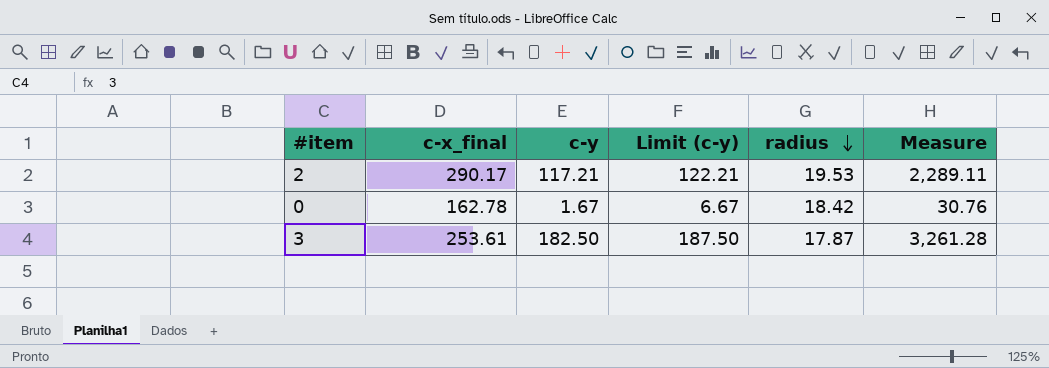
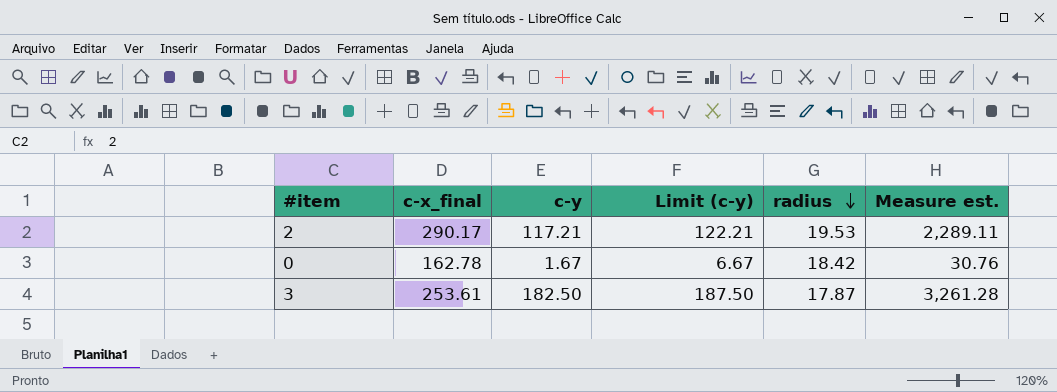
column name: Measure -> Measure est.

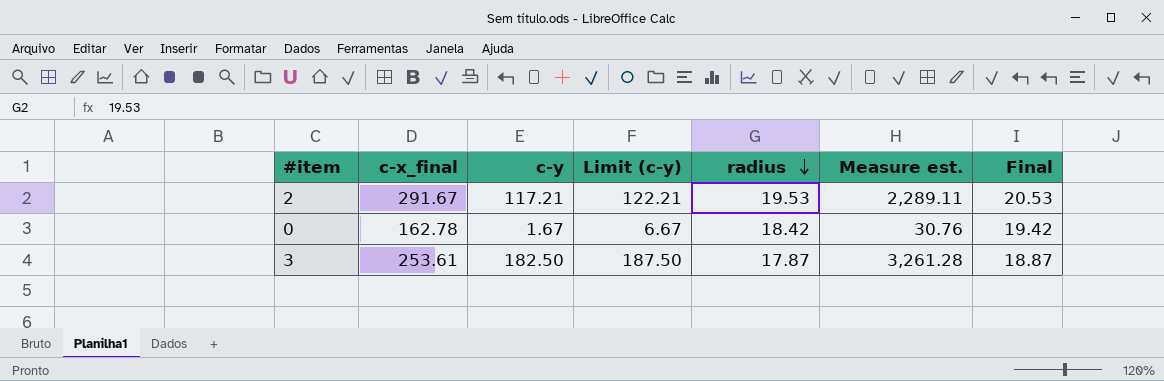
column Final | formula: none -> [radius] + 1
2 | c-x_final: 290.17 -> 291.67

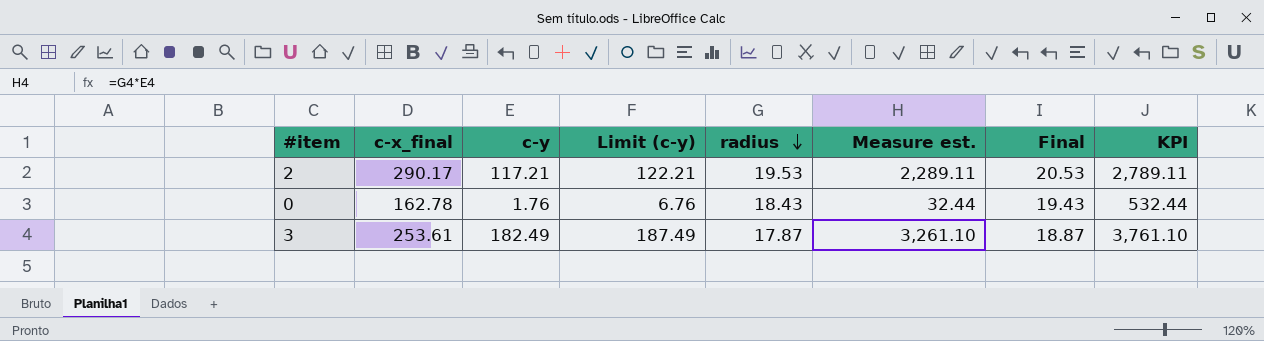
column KPI | formula: none -> [Measure est.] + 500
2 | c-x_final: 291.67 -> 290.17
0 | c-y: 1.67 -> 1.76
0 | Limit (c-y): 6.67 -> 6.76
0 | radius: 18.42 -> 18.43
0 | Measure est.: 30.76 -> 32.44
0 | Final: 19.42 -> 19.43
3 | c-y: 182.50 -> 182.49
3 | Limit (c-y): 187.50 -> 187.49
3 | Measure est.: 3,261.28 -> 3,261.10

